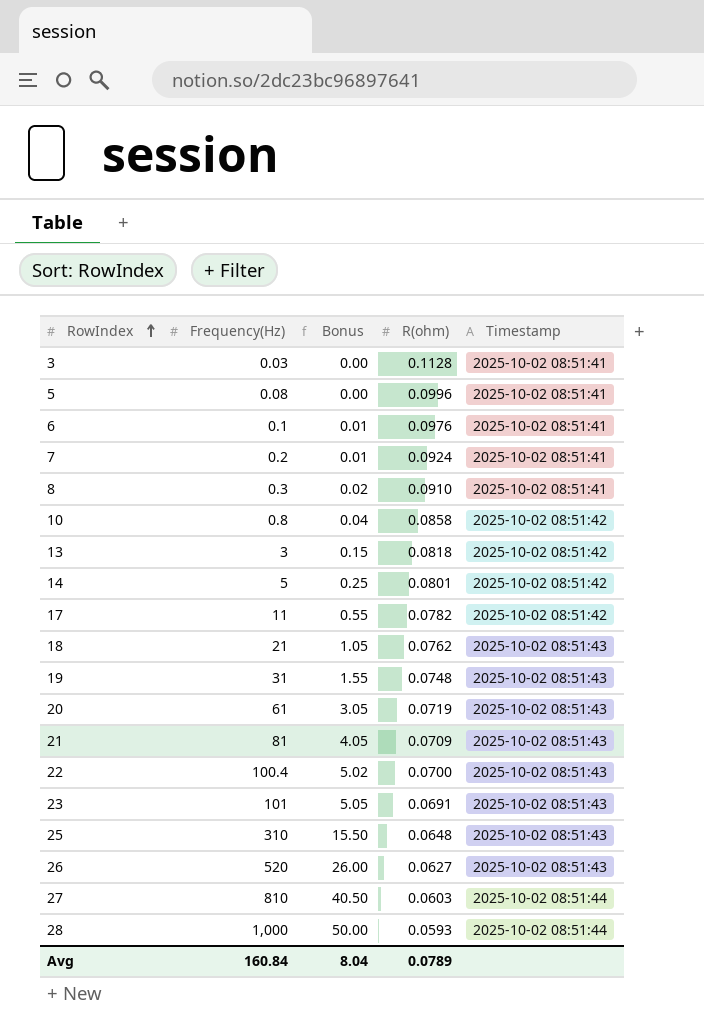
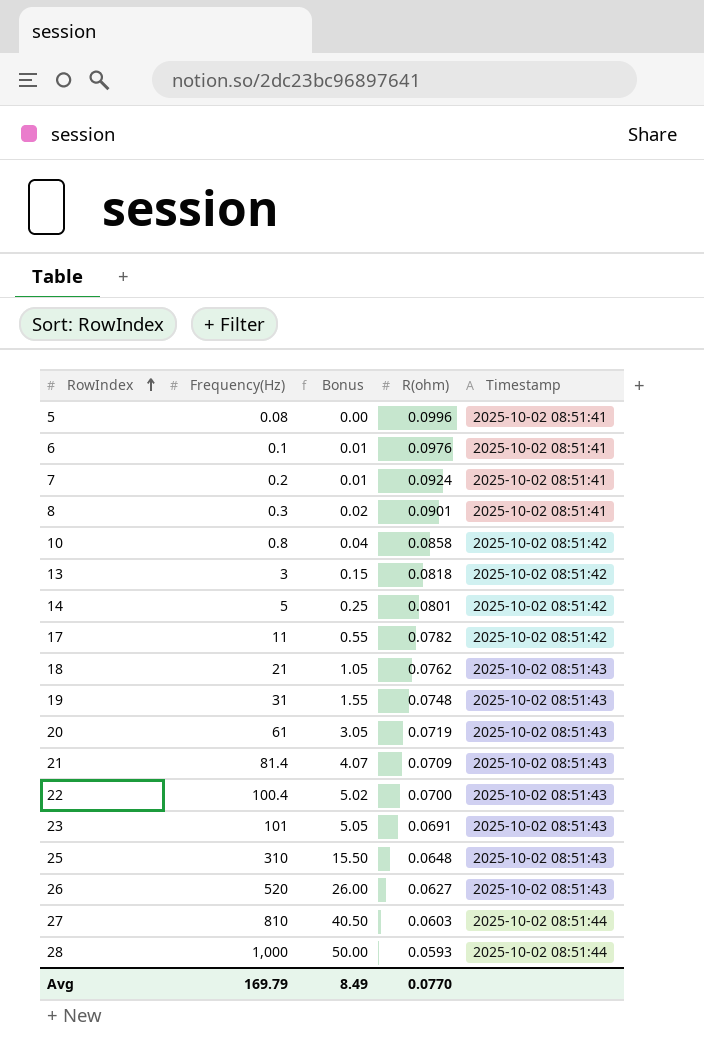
row 3: 0.03 | 0.00 | 0.1128 | 2025-10-02 08:51:41 -> none
8 | R(ohm): 0.0910 -> 0.0901
21 | Frequency(Hz): 81 -> 81.4
21 | Bonus: 4.05 -> 4.07
Avg | Frequency(Hz): 160.84 -> 169.79
Avg | Bonus: 8.04 -> 8.49
Avg | R(ohm): 0.0789 -> 0.0770

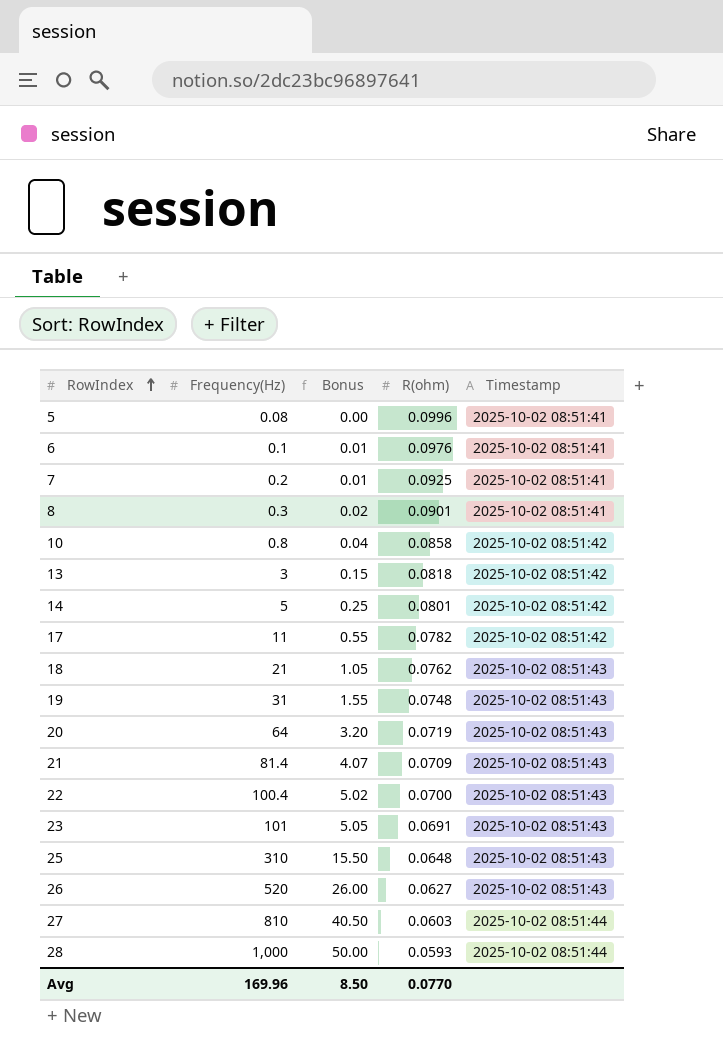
7 | R(ohm): 0.0924 -> 0.0925
20 | Frequency(Hz): 61 -> 64
20 | Bonus: 3.05 -> 3.20
Avg | Frequency(Hz): 169.79 -> 169.96
Avg | Bonus: 8.49 -> 8.50

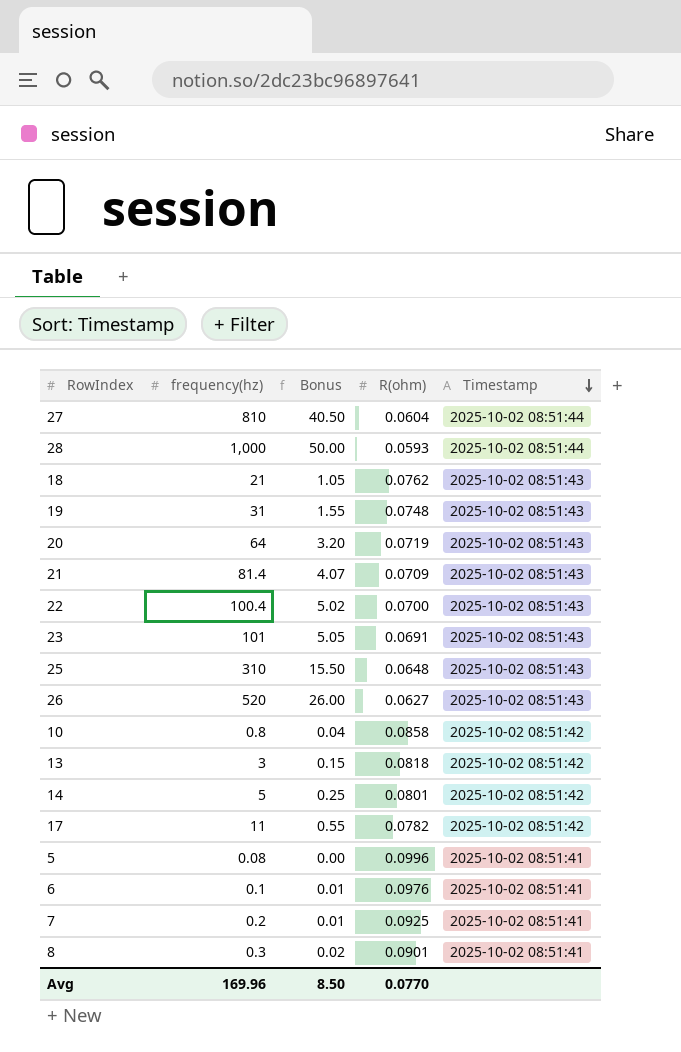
row order: RowIndex ascending -> Timestamp descending
column name: Frequency(Hz) -> frequency(hz)
27 | R(ohm): 0.0603 -> 0.0604

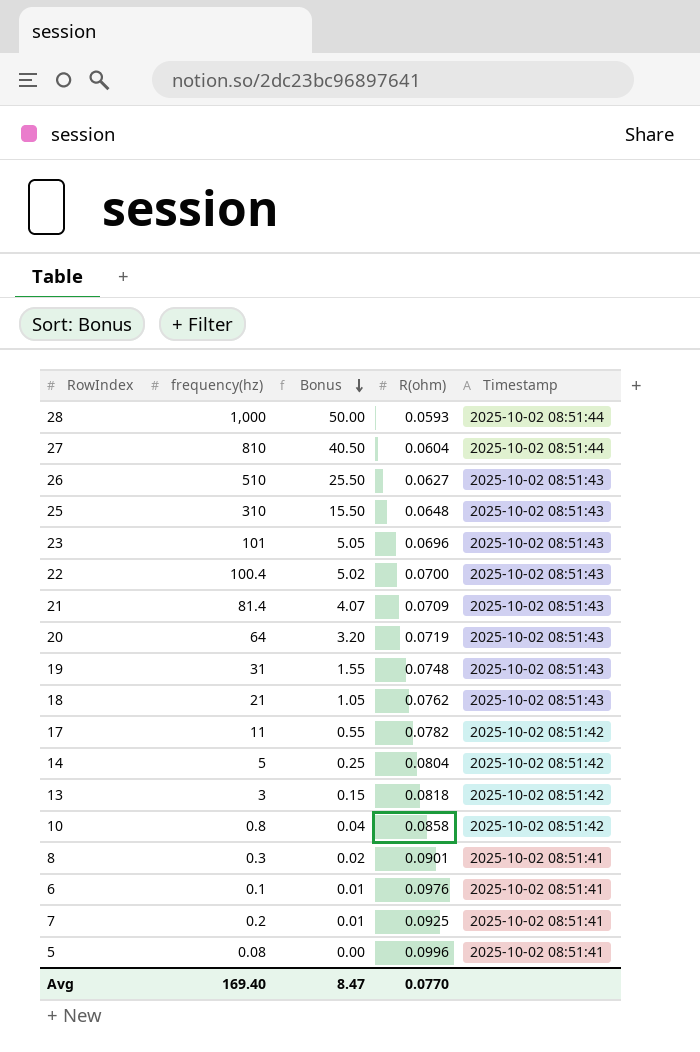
row order: Timestamp descending -> Bonus descending
26 | frequency(hz): 520 -> 510
26 | Bonus: 26.00 -> 25.50
23 | R(ohm): 0.0691 -> 0.0696
14 | R(ohm): 0.0801 -> 0.0804
Avg | frequency(hz): 169.96 -> 169.40
Avg | Bonus: 8.50 -> 8.47

